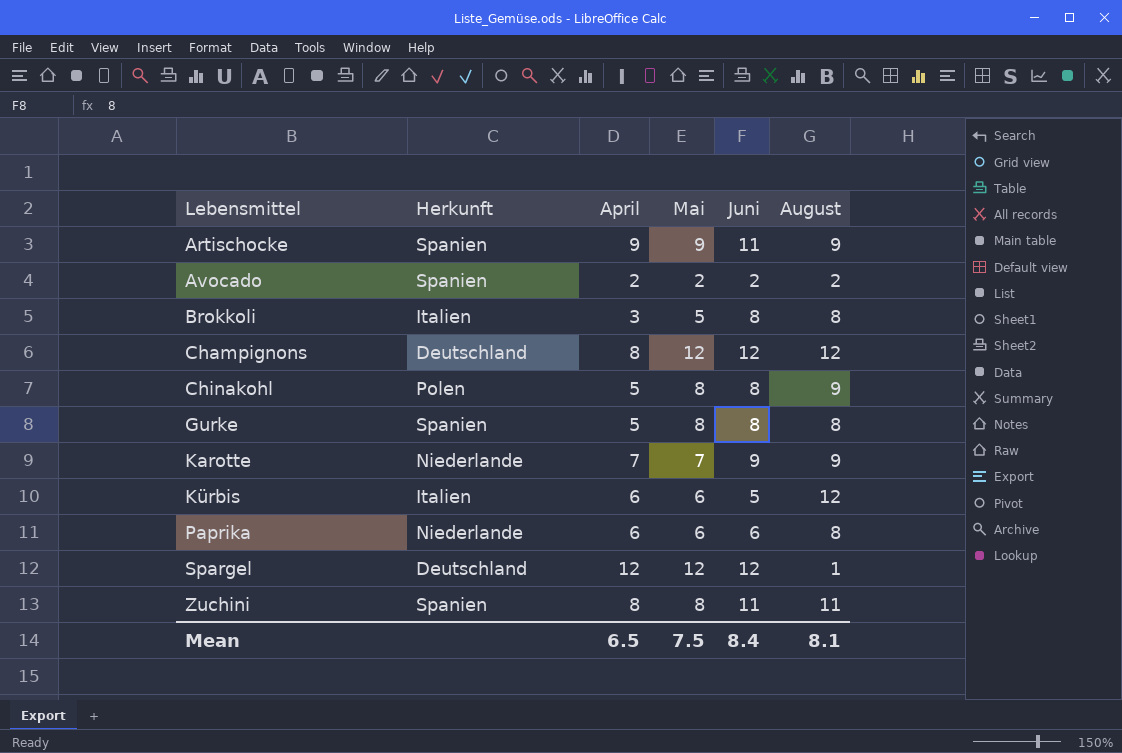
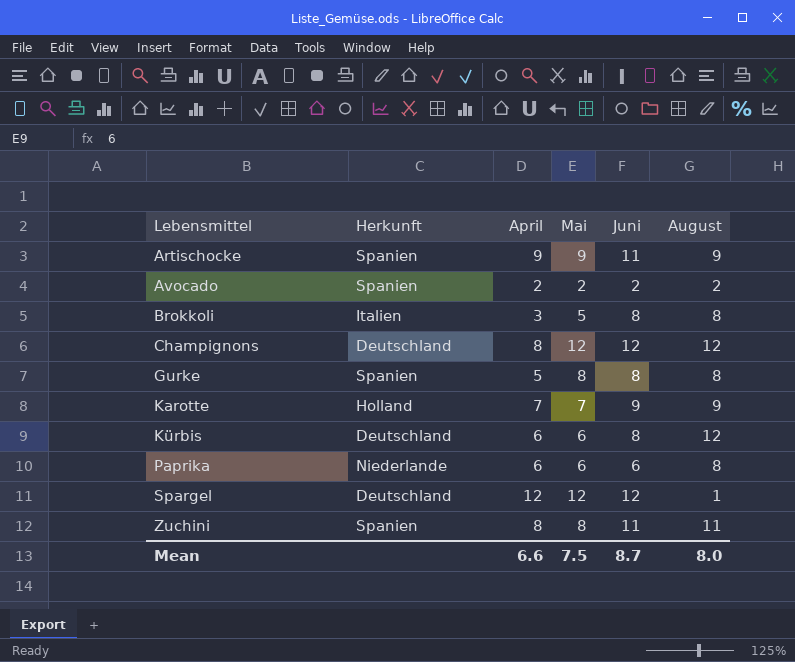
row Chinakohl: Polen | 5 | 8 | 8 | 9 -> none
Karotte | Herkunft: Niederlande -> Holland
Kürbis | Herkunft: Italien -> Deutschland
Kürbis | Juni: 5 -> 8
Mean | April: 6.5 -> 6.6
Mean | Juni: 8.4 -> 8.7
Mean | August: 8.1 -> 8.0

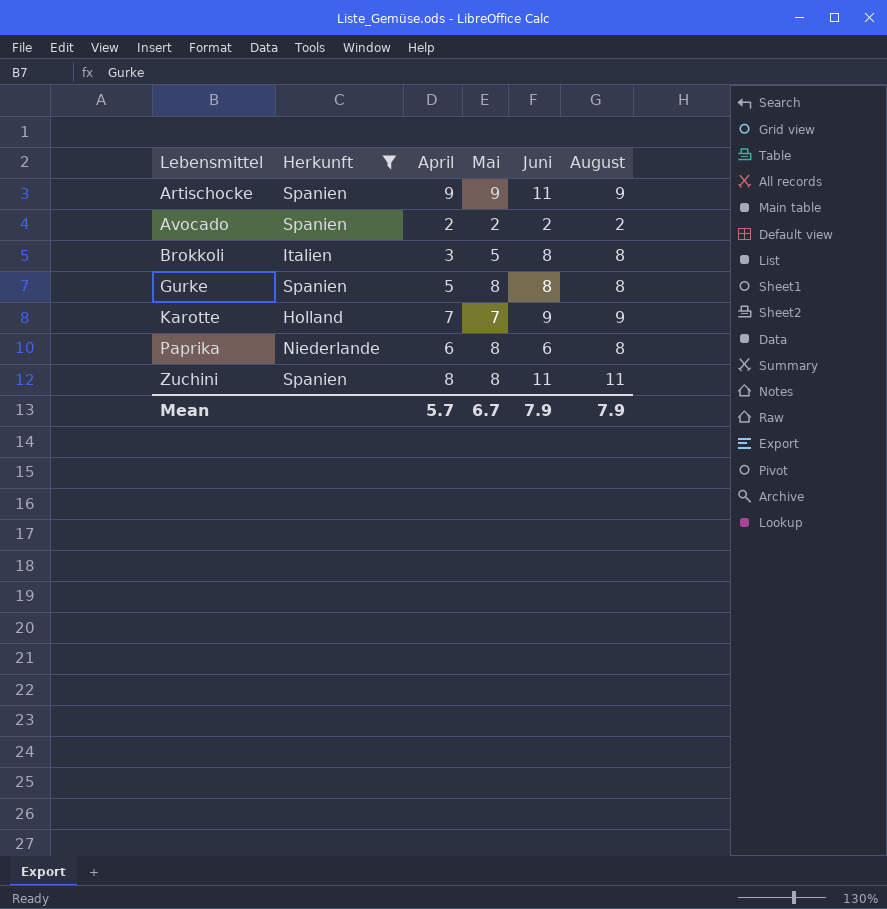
filter: none -> Herkunft != Deutschland
Paprika | Mai: 6 -> 8
Mean | April: 6.6 -> 5.7
Mean | Mai: 7.5 -> 6.7
Mean | Juni: 8.7 -> 7.9
Mean | August: 8.0 -> 7.9

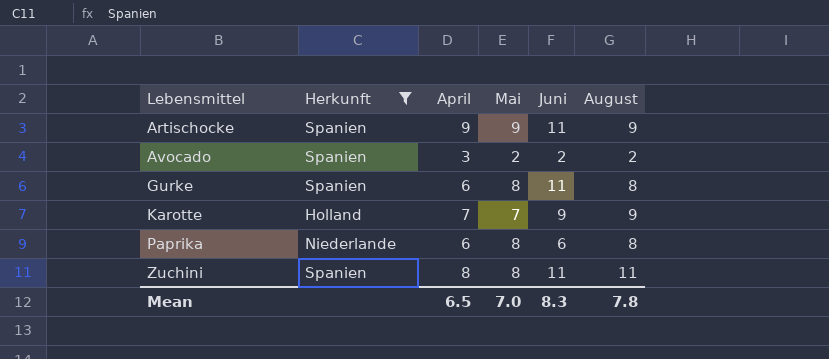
row Brokkoli: Italien | 3 | 5 | 8 | 8 -> none
Avocado | April: 2 -> 3
Gurke | April: 5 -> 6
Gurke | Juni: 8 -> 11
Mean | April: 5.7 -> 6.5
Mean | Mai: 6.7 -> 7.0
Mean | Juni: 7.9 -> 8.3
Mean | August: 7.9 -> 7.8

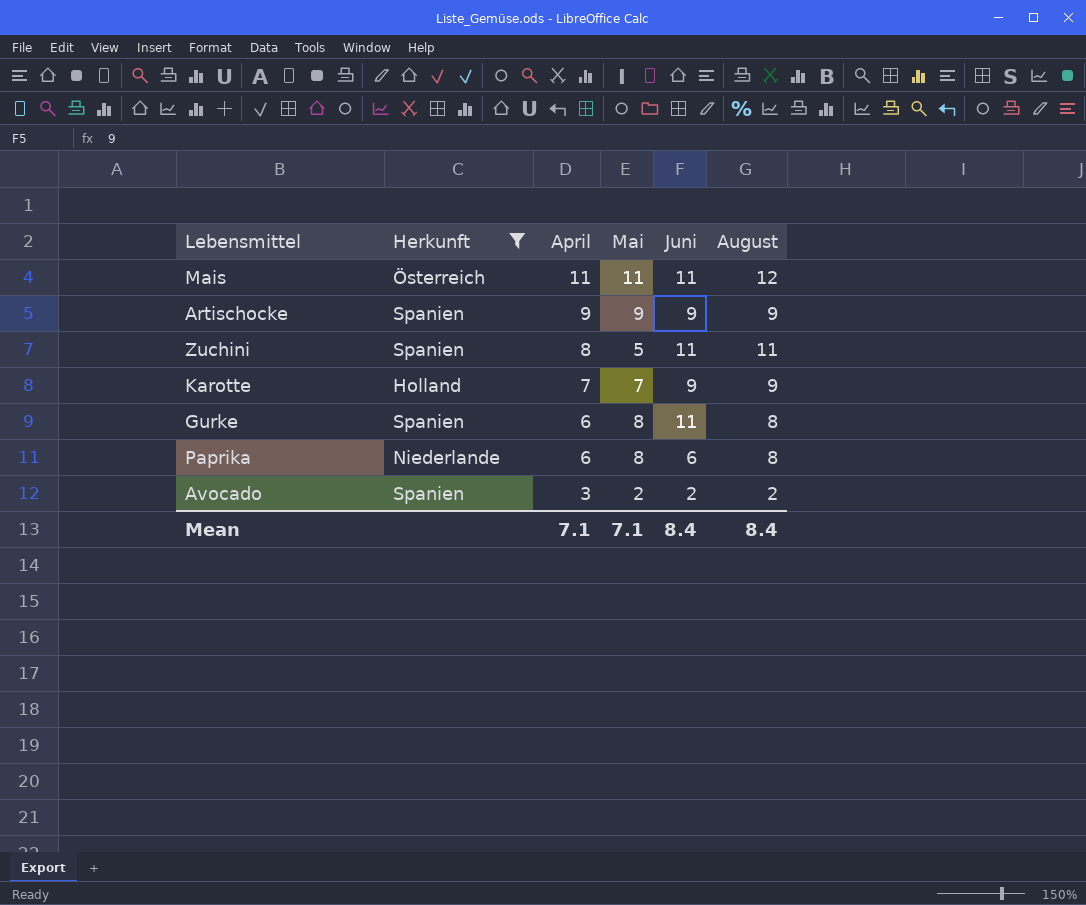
row order: Lebensmittel ascending -> April descending
row Mais: none -> Österreich | 11 | 11 | 11 | 12
Artischocke | Juni: 11 -> 9
Zuchini | Mai: 8 -> 5
Mean | April: 6.5 -> 7.1
Mean | Mai: 7.0 -> 7.1
Mean | Juni: 8.3 -> 8.4
Mean | August: 7.8 -> 8.4

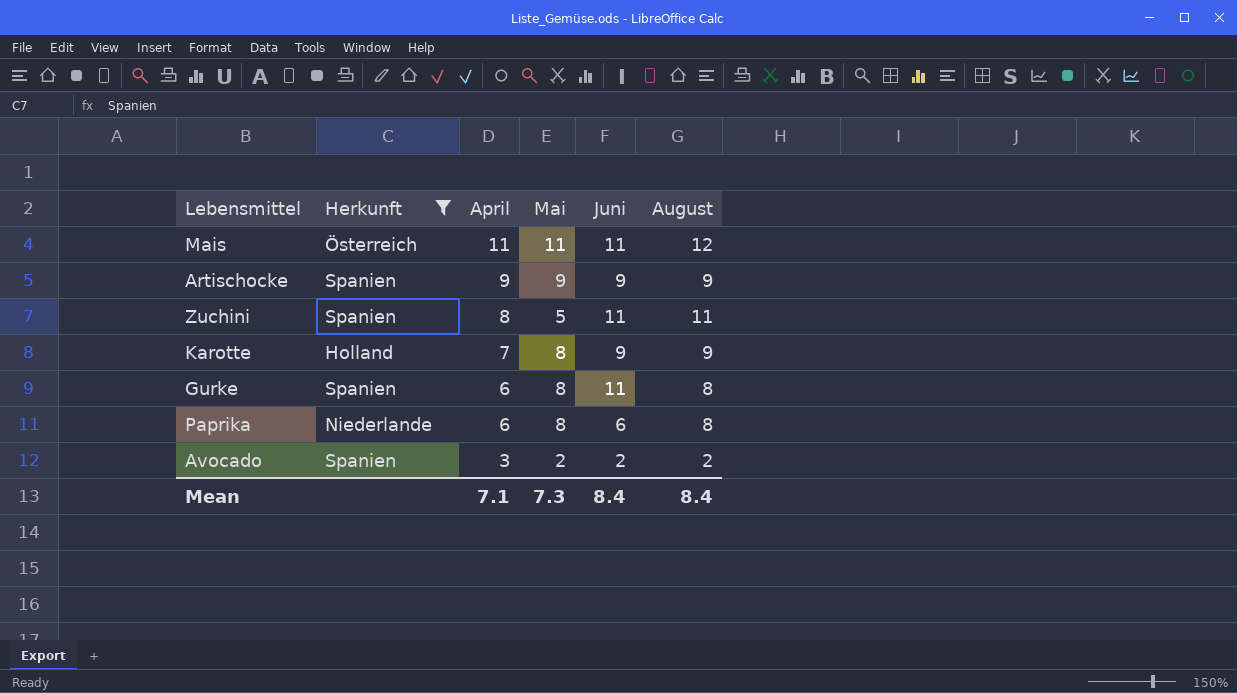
Karotte | Mai: 7 -> 8
Mean | Mai: 7.1 -> 7.3

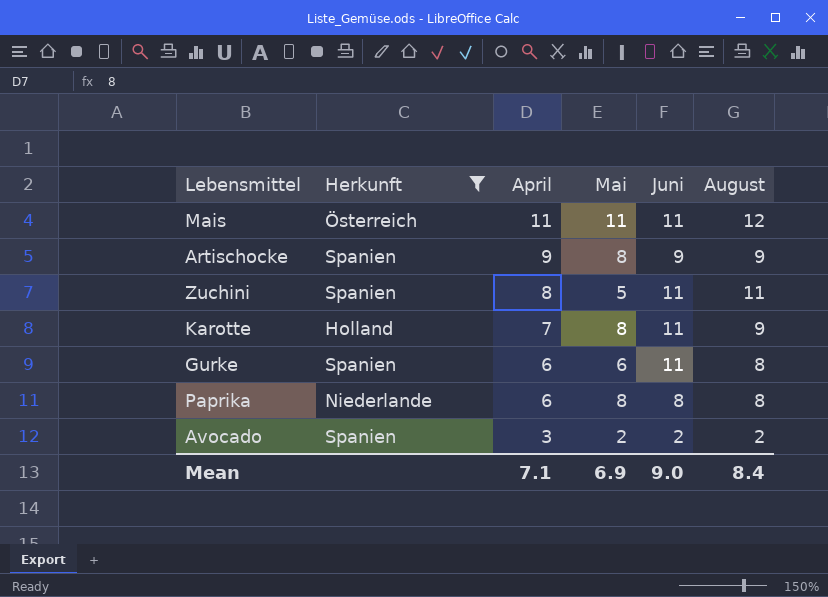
Artischocke | Mai: 9 -> 8
Karotte | Juni: 9 -> 11
Gurke | Mai: 8 -> 6
Paprika | Juni: 6 -> 8
Mean | Mai: 7.3 -> 6.9
Mean | Juni: 8.4 -> 9.0

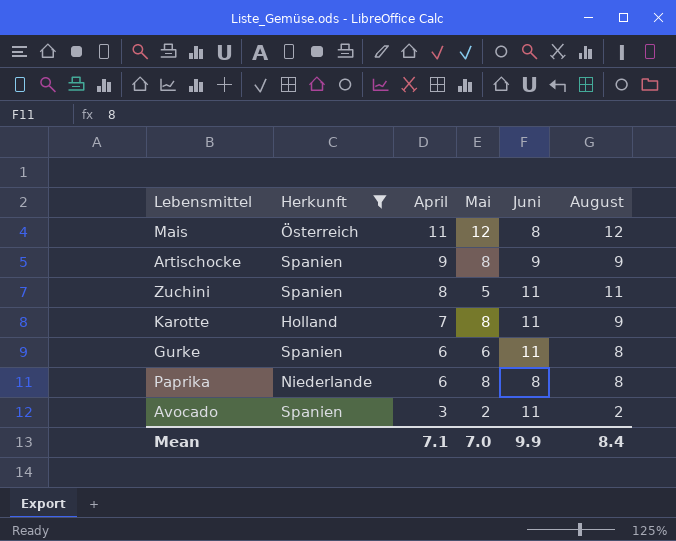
Mais | Mai: 11 -> 12
Mais | Juni: 11 -> 8
Avocado | Juni: 2 -> 11
Mean | Mai: 6.9 -> 7.0
Mean | Juni: 9.0 -> 9.9

